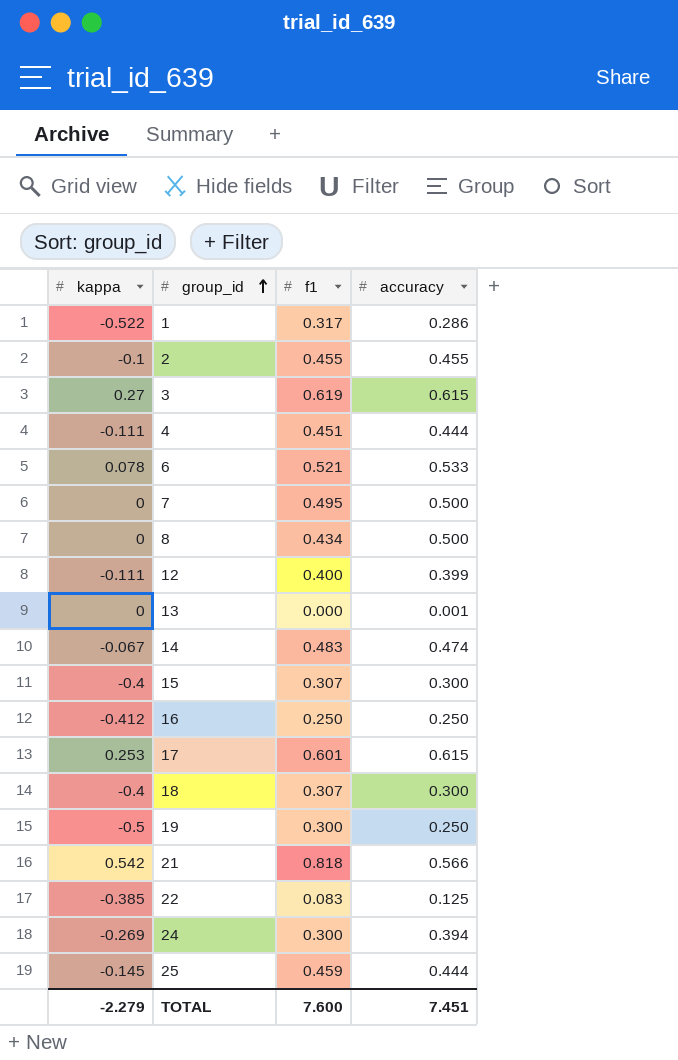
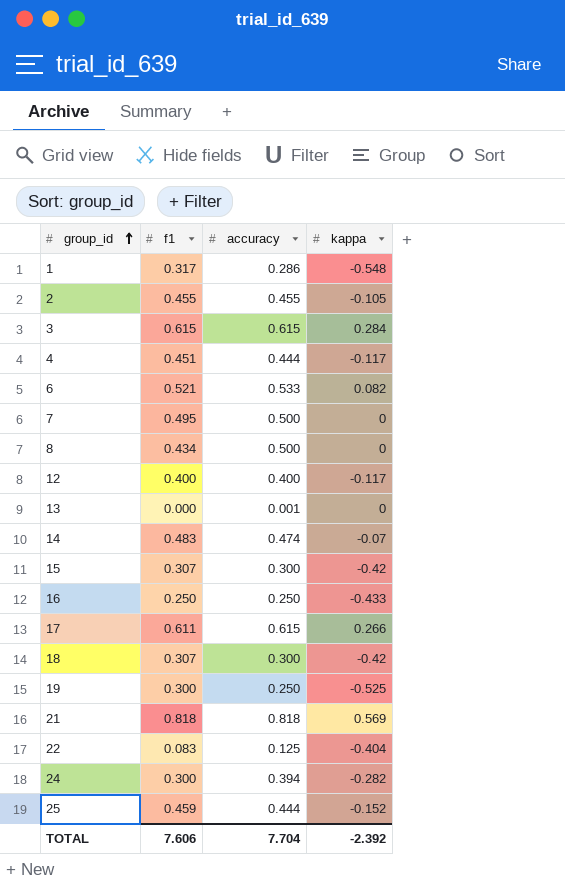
column kappa | position: 1 -> 4
1 | kappa: -0.522 -> -0.548
2 | kappa: -0.1 -> -0.105
3 | f1: 0.619 -> 0.615
3 | kappa: 0.27 -> 0.284
4 | kappa: -0.111 -> -0.117
6 | kappa: 0.078 -> 0.082
12 | accuracy: 0.399 -> 0.400
12 | kappa: -0.111 -> -0.117
14 | kappa: -0.067 -> -0.07
15 | kappa: -0.4 -> -0.42
16 | kappa: -0.412 -> -0.433
17 | f1: 0.601 -> 0.611
17 | kappa: 0.253 -> 0.266
18 | kappa: -0.4 -> -0.42
19 | kappa: -0.5 -> -0.525
21 | accuracy: 0.566 -> 0.818
21 | kappa: 0.542 -> 0.569
22 | kappa: -0.385 -> -0.404
24 | kappa: -0.269 -> -0.282
25 | kappa: -0.145 -> -0.152
TOTAL | f1: 7.600 -> 7.606
TOTAL | accuracy: 7.451 -> 7.704
TOTAL | kappa: -2.279 -> -2.392

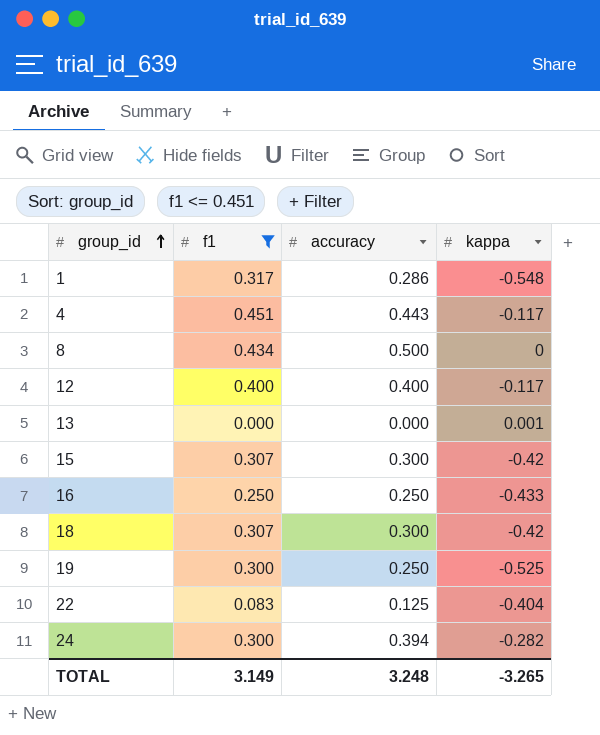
filter: none -> f1 <= 0.451
4 | accuracy: 0.444 -> 0.443
13 | accuracy: 0.001 -> 0.000
13 | kappa: 0 -> 0.001
TOTAL | f1: 7.606 -> 3.149
TOTAL | accuracy: 7.704 -> 3.248
TOTAL | kappa: -2.392 -> -3.265

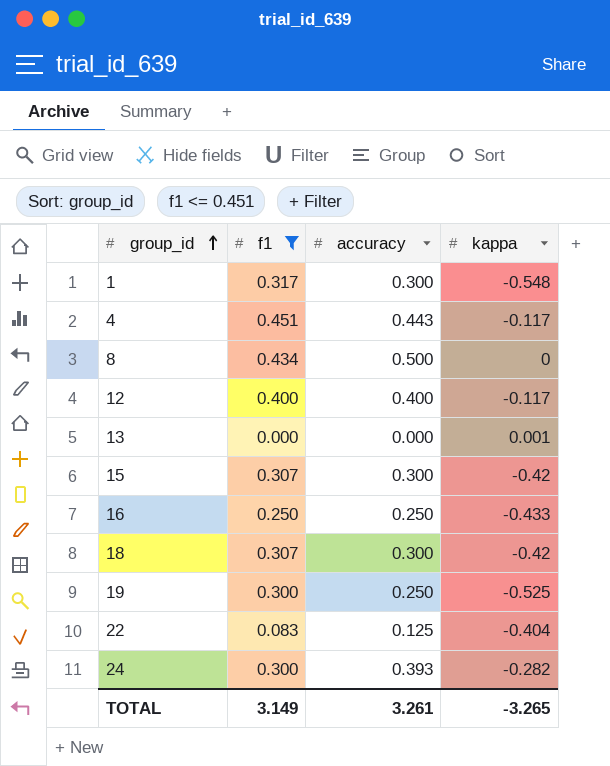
1 | accuracy: 0.286 -> 0.300
24 | accuracy: 0.394 -> 0.393
TOTAL | accuracy: 3.248 -> 3.261

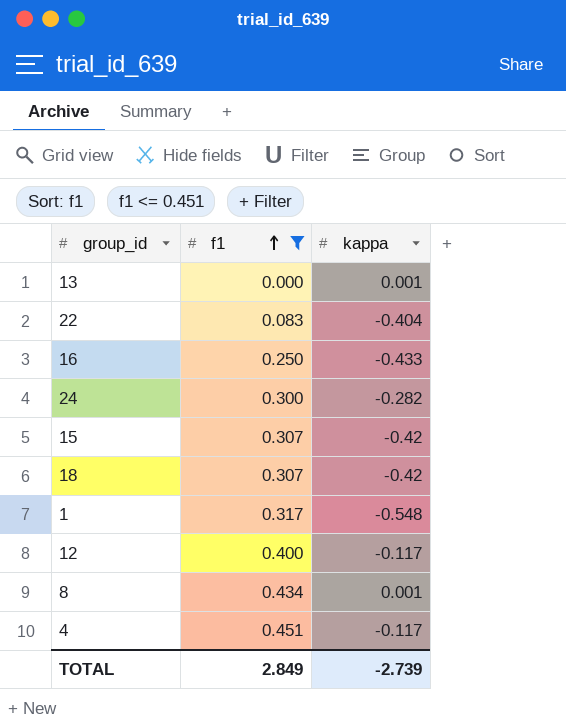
row order: group_id ascending -> f1 ascending
column accuracy | position: 3 -> none
row 19: 0.300 | 0.250 | -0.525 -> none
8 | kappa: 0 -> 0.001
TOTAL | f1: 3.149 -> 2.849
TOTAL | kappa: -3.265 -> -2.739

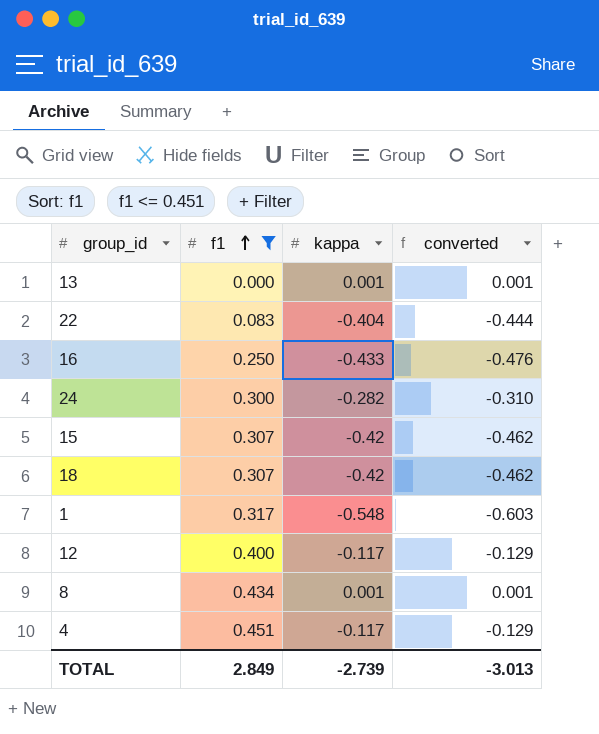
column converted | formula: none -> [kappa] * 1.1

